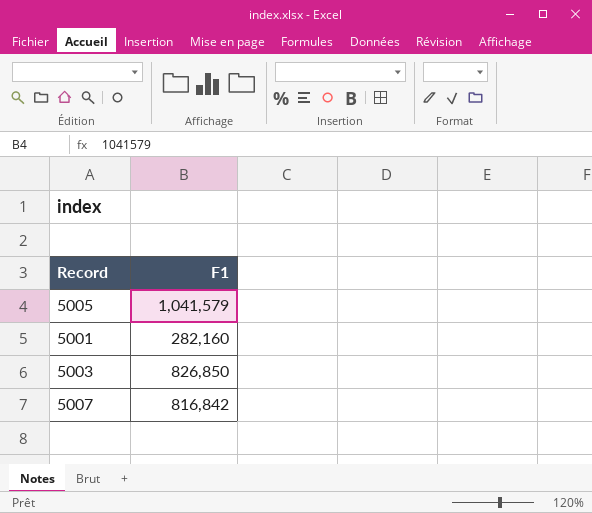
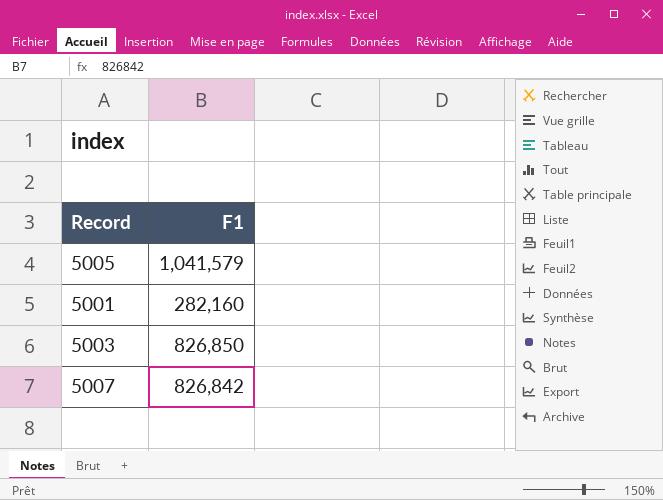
5007 | F1: 816,842 -> 826,842

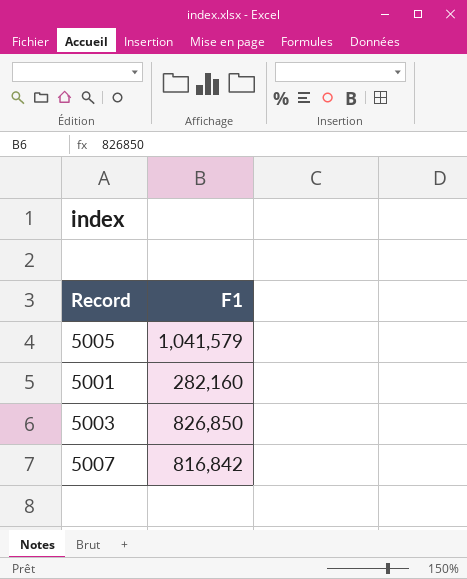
5007 | F1: 826,842 -> 816,842

